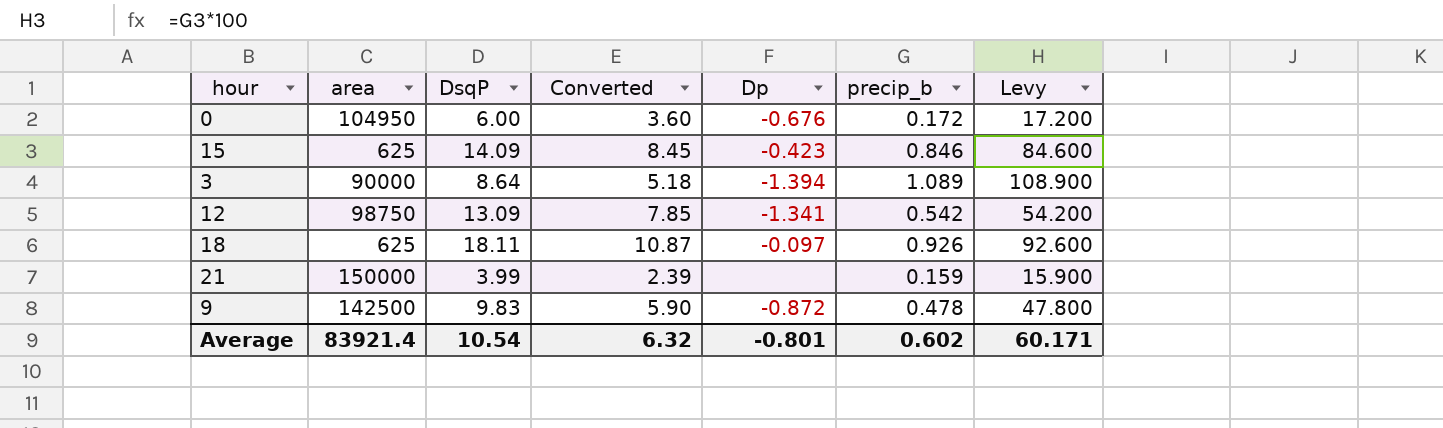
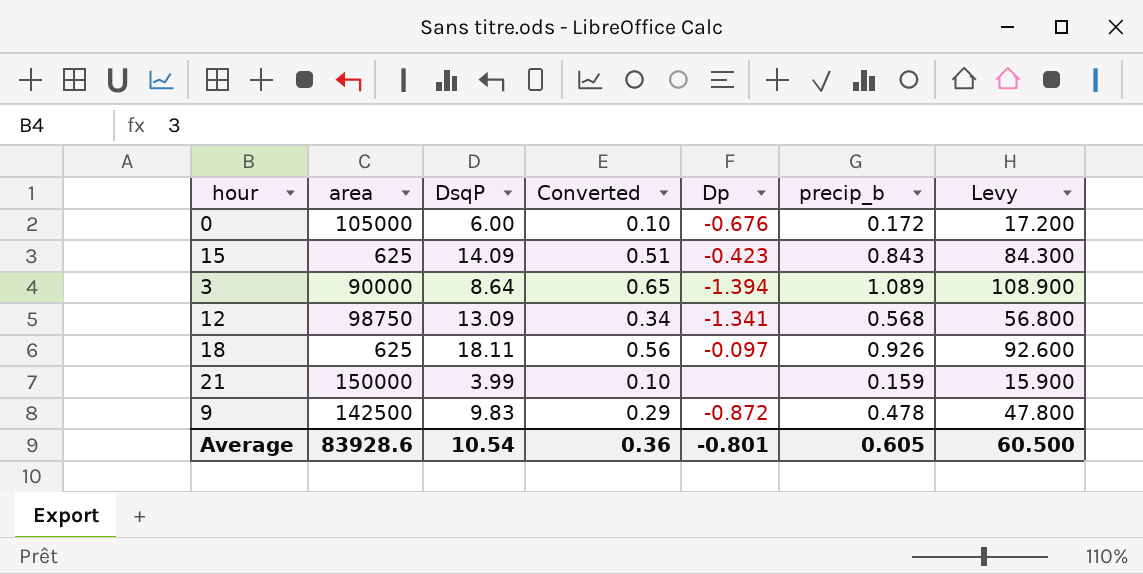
column Converted | formula: [DsqP] * 0.6 -> [precip_b] * 0.6
0 | area: 104950 -> 105000
15 | precip_b: 0.846 -> 0.843
15 | Levy: 84.600 -> 84.300
12 | precip_b: 0.542 -> 0.568
12 | Levy: 54.200 -> 56.800
Average | area: 83921.4 -> 83928.6
Average | Converted: 6.32 -> 0.36
Average | precip_b: 0.602 -> 0.605
Average | Levy: 60.171 -> 60.500

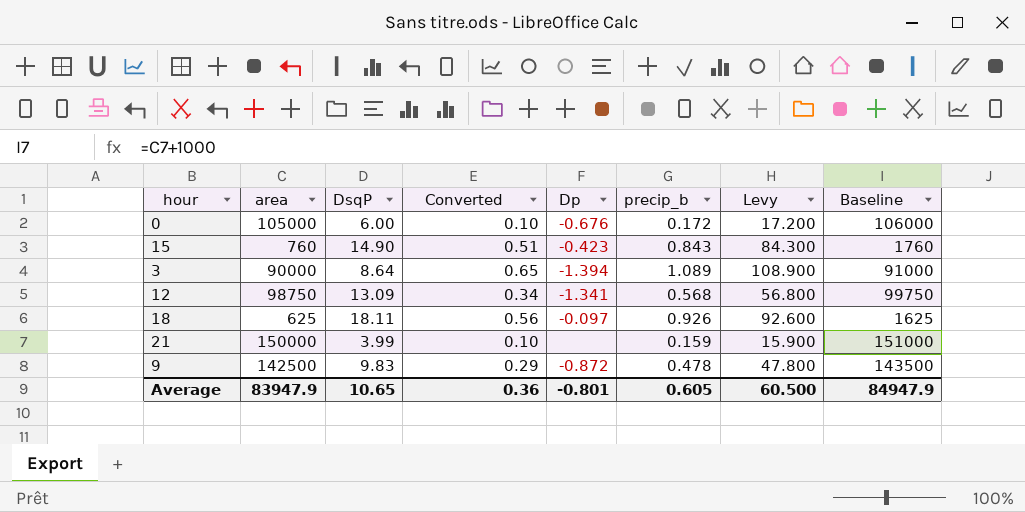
column Baseline | formula: none -> [area] + 1000
15 | area: 625 -> 760
15 | DsqP: 14.09 -> 14.90
Average | area: 83928.6 -> 83947.9
Average | DsqP: 10.54 -> 10.65

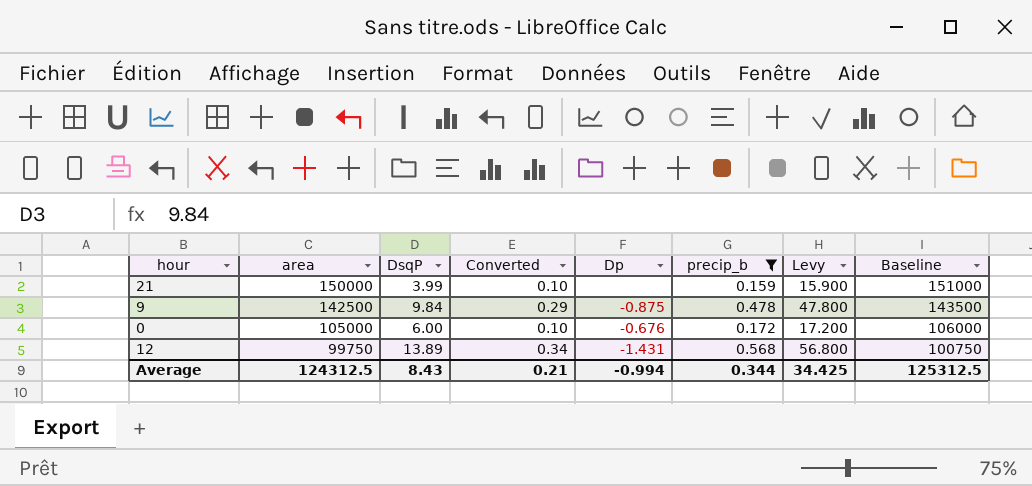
filter: none -> precip_b <= 0.568
row order: none -> area descending
9 | DsqP: 9.83 -> 9.84
9 | Dp: -0.872 -> -0.875
12 | area: 98750 -> 99750
12 | DsqP: 13.09 -> 13.89
12 | Dp: -1.341 -> -1.431
12 | Baseline: 99750 -> 100750
Average | area: 83947.9 -> 124312.5
Average | DsqP: 10.65 -> 8.43
Average | Converted: 0.36 -> 0.21
Average | Dp: -0.801 -> -0.994
Average | precip_b: 0.605 -> 0.344
Average | Levy: 60.500 -> 34.425
Average | Baseline: 84947.9 -> 125312.5

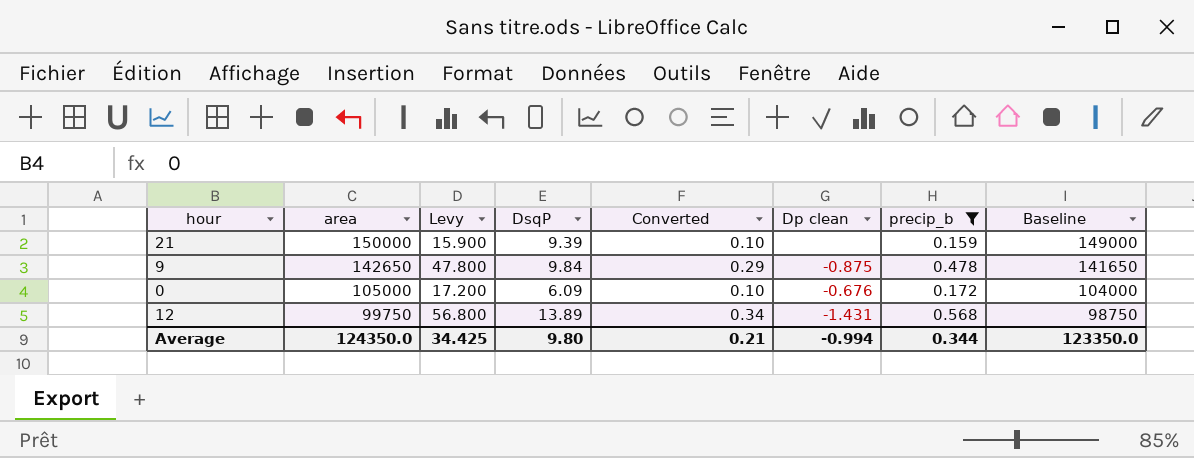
column Levy | position: 7 -> 3
column name: Dp -> Dp clean
column Baseline | formula: [area] + 1000 -> [area] - 1000
21 | DsqP: 3.99 -> 9.39
9 | area: 142500 -> 142650
0 | DsqP: 6.00 -> 6.09
Average | area: 124312.5 -> 124350.0
Average | DsqP: 8.43 -> 9.80
Average | Baseline: 125312.5 -> 123350.0

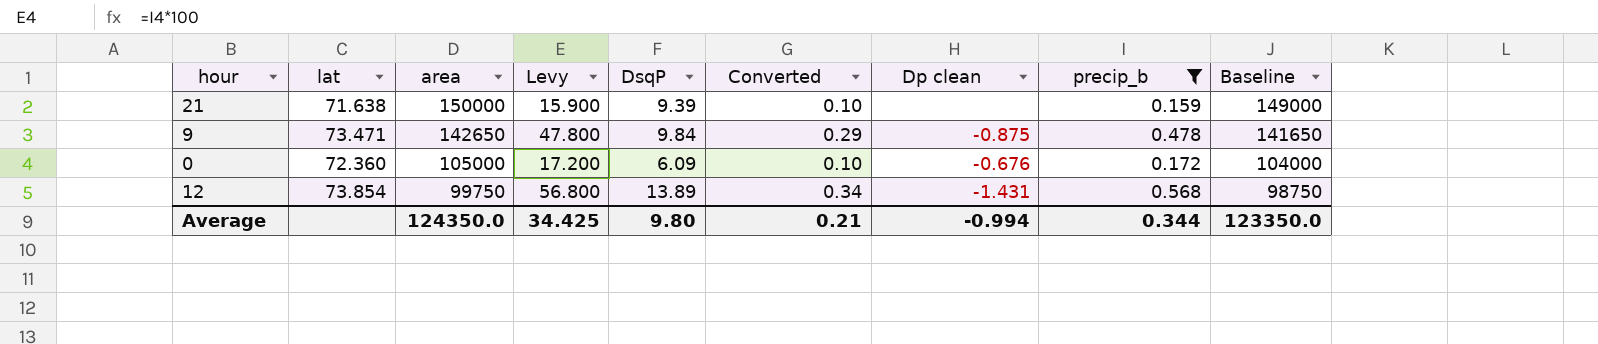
column lat | position: none -> 2

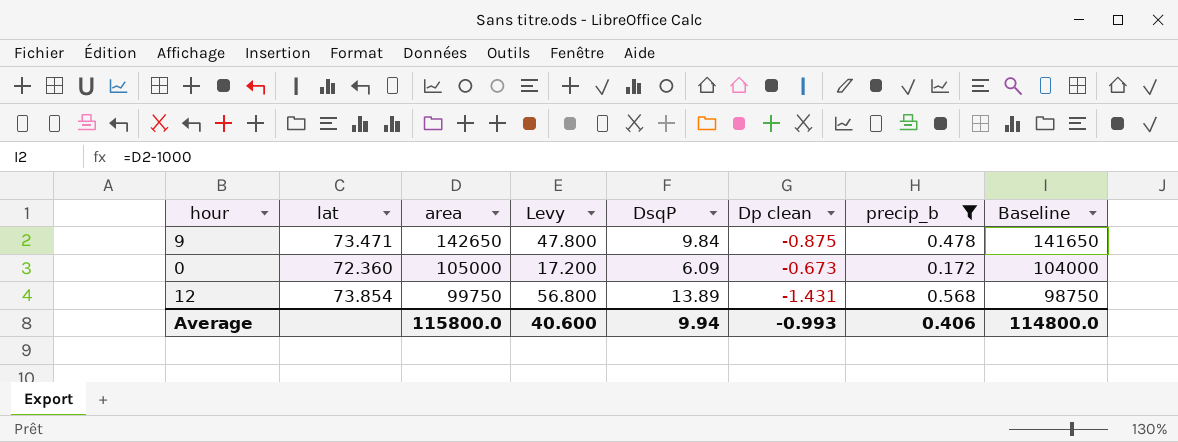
column Converted | formula: [precip_b] * 0.6 -> none
row 21: 71.638 | 150000 | 15.900 | 9.39 | 0.10 | none | 0.159 | 149000 -> none
0 | Dp clean: -0.676 -> -0.673
Average | area: 124350.0 -> 115800.0
Average | Levy: 34.425 -> 40.600
Average | DsqP: 9.80 -> 9.94
Average | Dp clean: -0.994 -> -0.993
Average | precip_b: 0.344 -> 0.406
Average | Baseline: 123350.0 -> 114800.0

